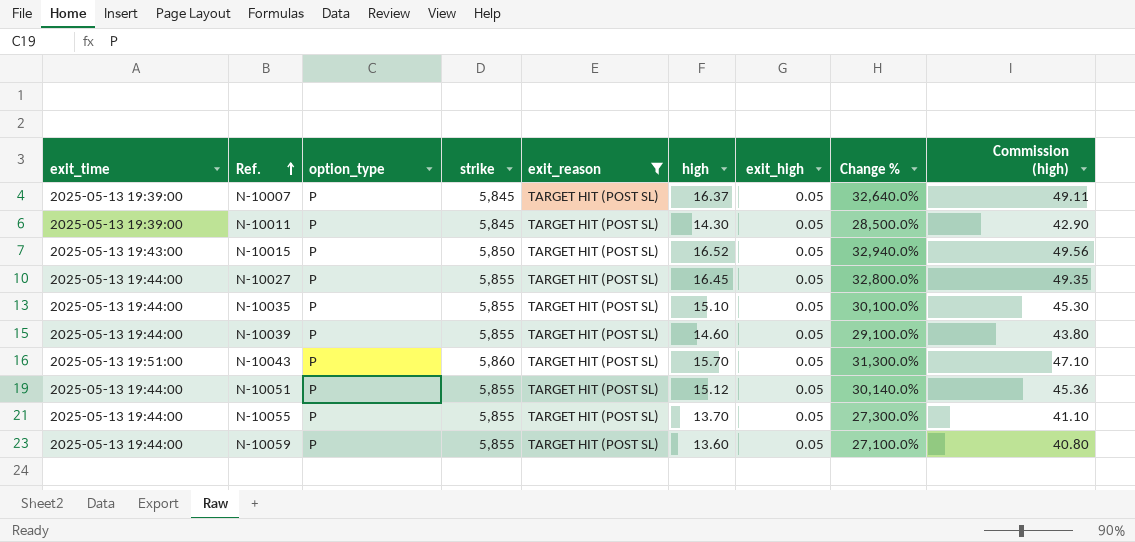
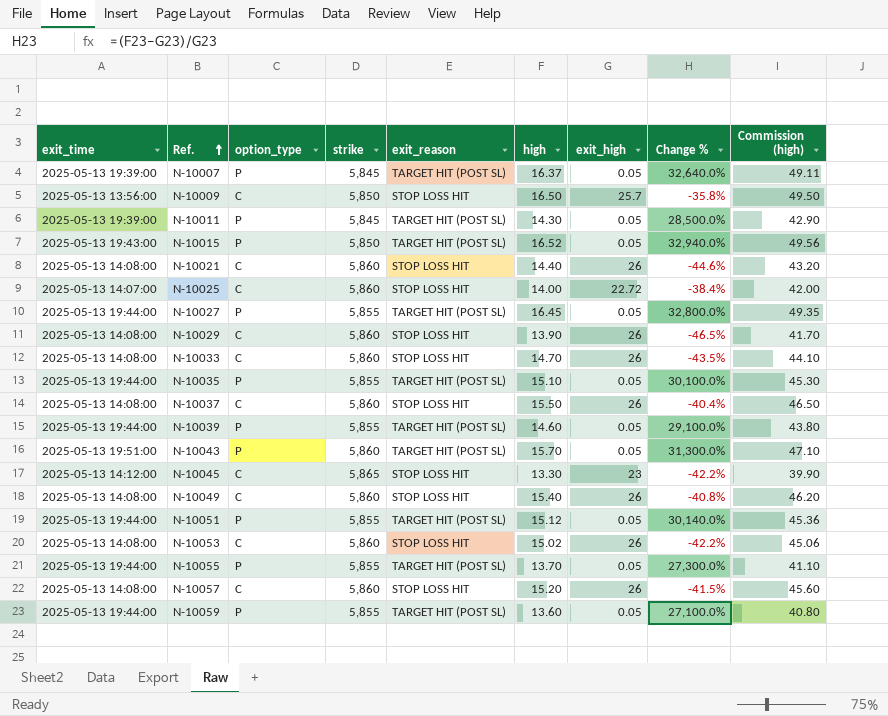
filter: exit_reason = TARGET HIT (POST SL) -> none

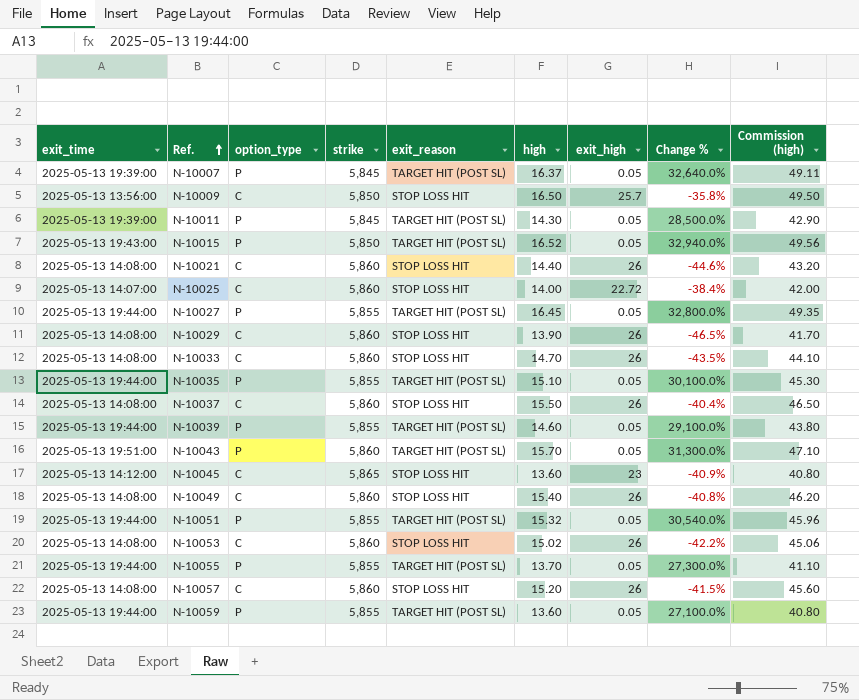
N-10045 | high: 13.30 -> 13.60
N-10045 | Change %: -42.2% -> -40.9%
N-10045 | Commission (high): 39.90 -> 40.80
N-10051 | high: 15.12 -> 15.32
N-10051 | Change %: 30,140.0% -> 30,540.0%
N-10051 | Commission (high): 45.36 -> 45.96

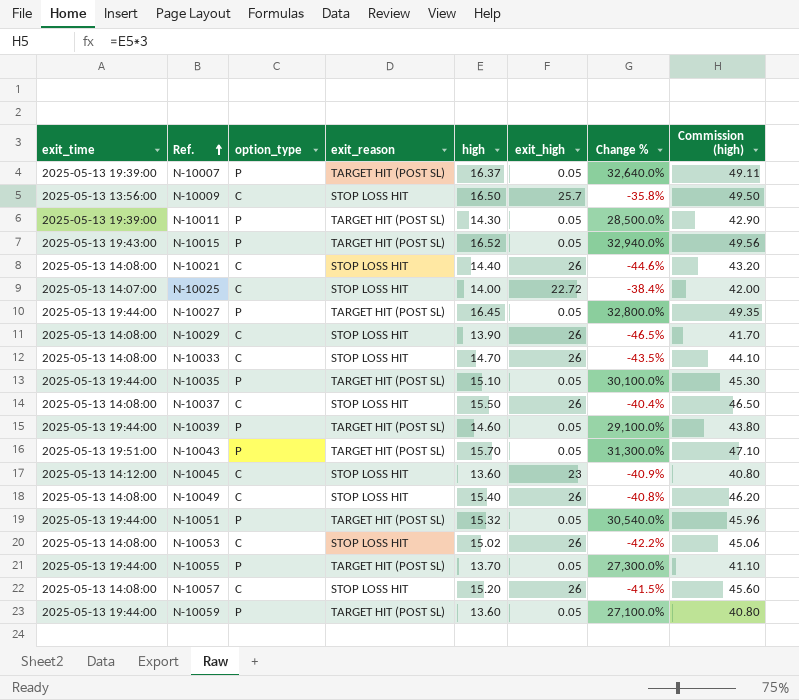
column strike | position: 4 -> none

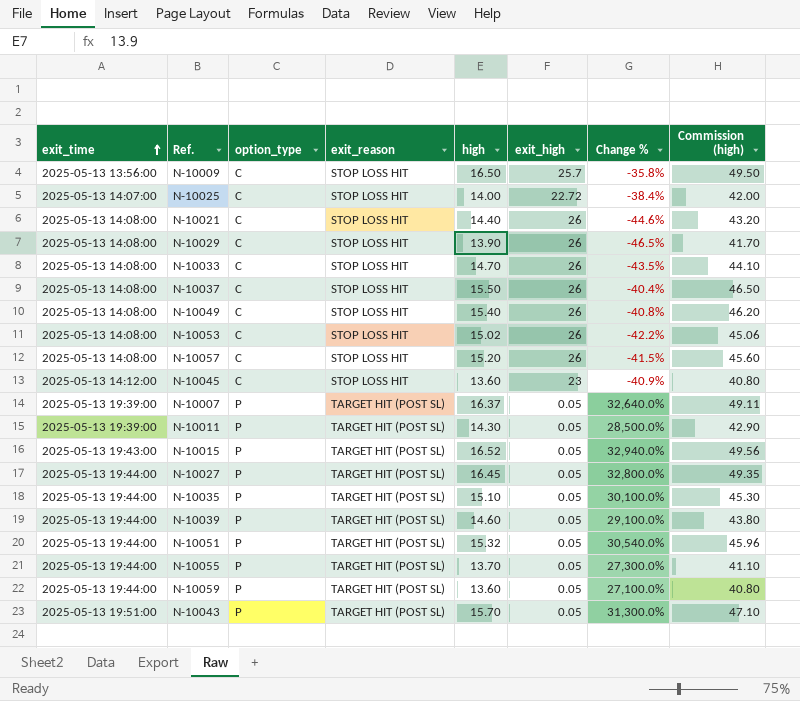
row order: Ref. ascending -> exit_time ascending

